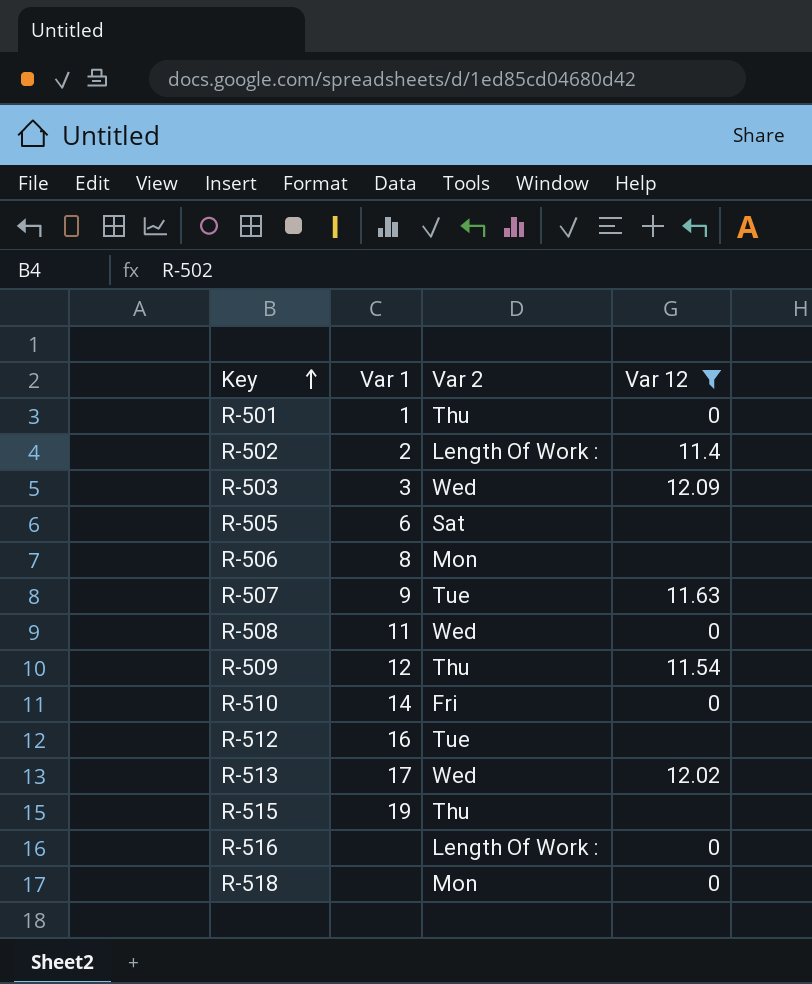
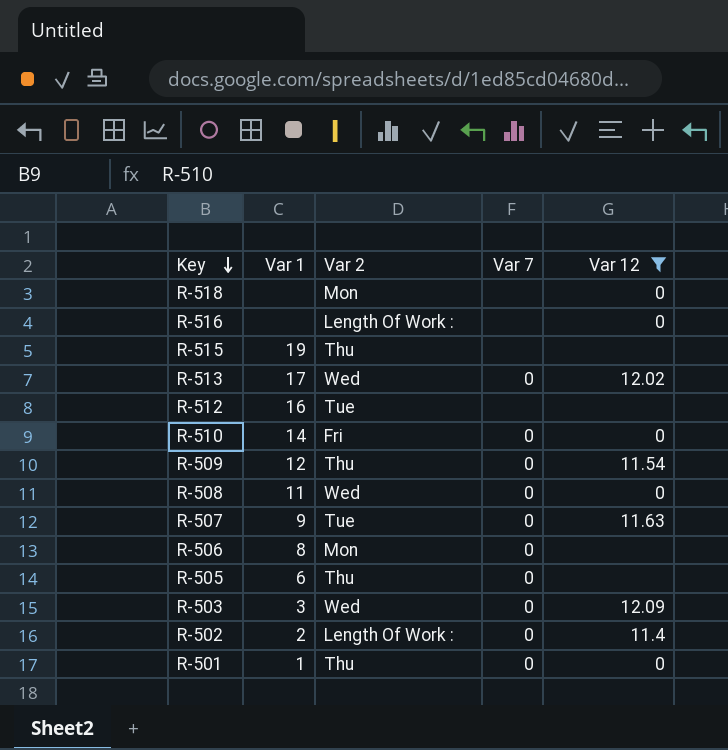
row order: Key ascending -> Key descending
column Var 7 | position: none -> 4
R-505 | Var 2: Sat -> Thu

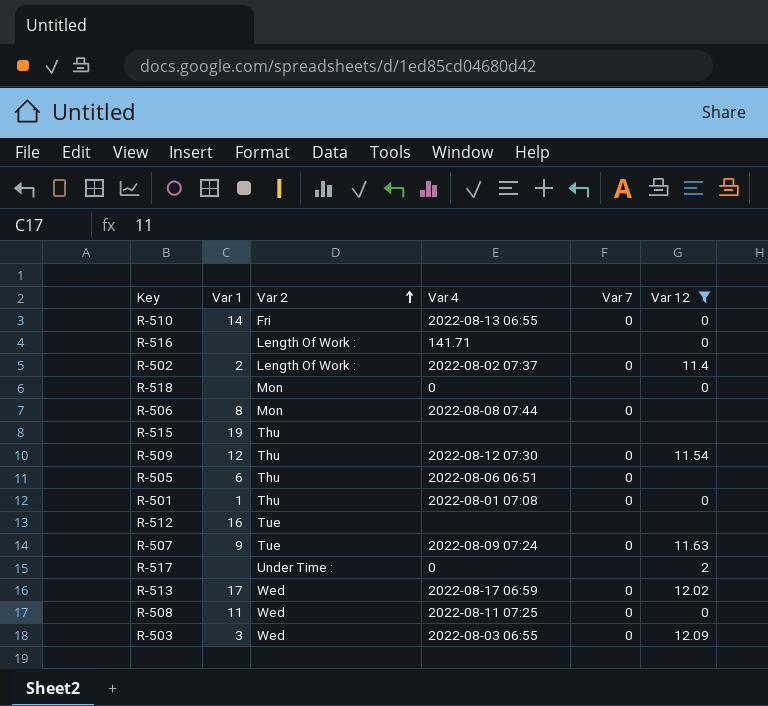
row order: Key descending -> Var 2 ascending
column Var 4 | position: none -> 4
row R-517: none -> none | Under Time : | 0 | none | 2

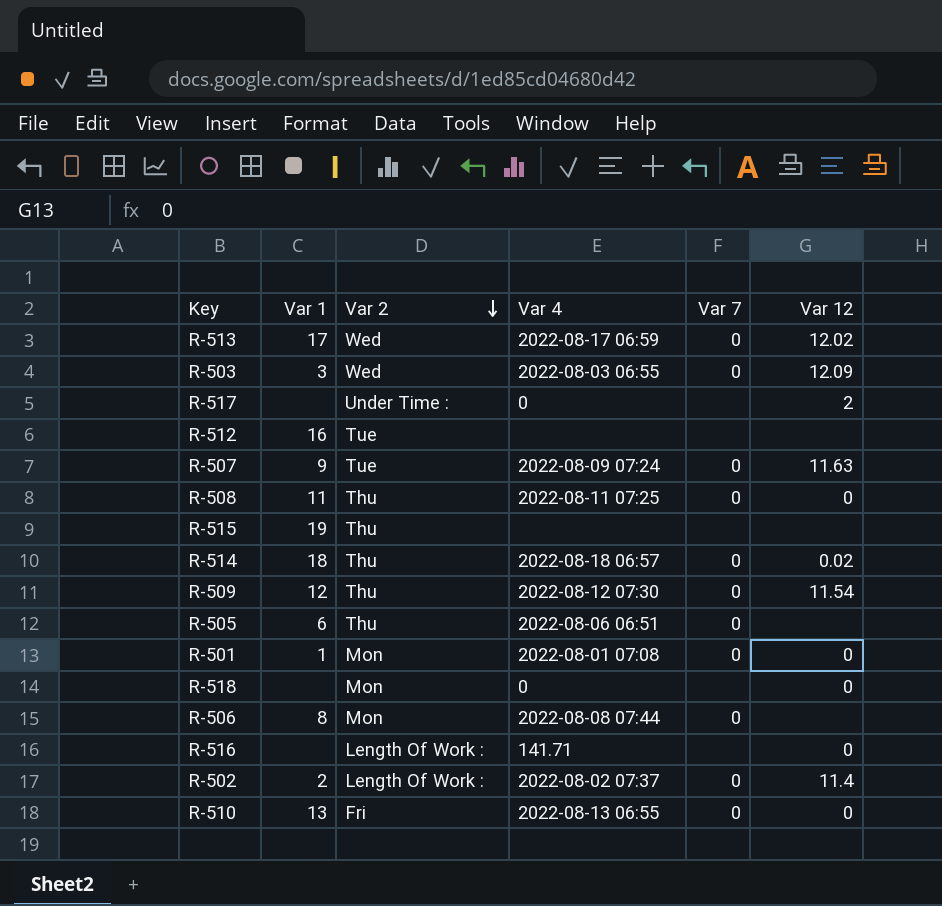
filter: Var 12 != 0.02 -> none
row order: Var 2 ascending -> Var 2 descending
R-508 | Var 2: Wed -> Thu
R-501 | Var 2: Thu -> Mon
R-510 | Var 1: 14 -> 13

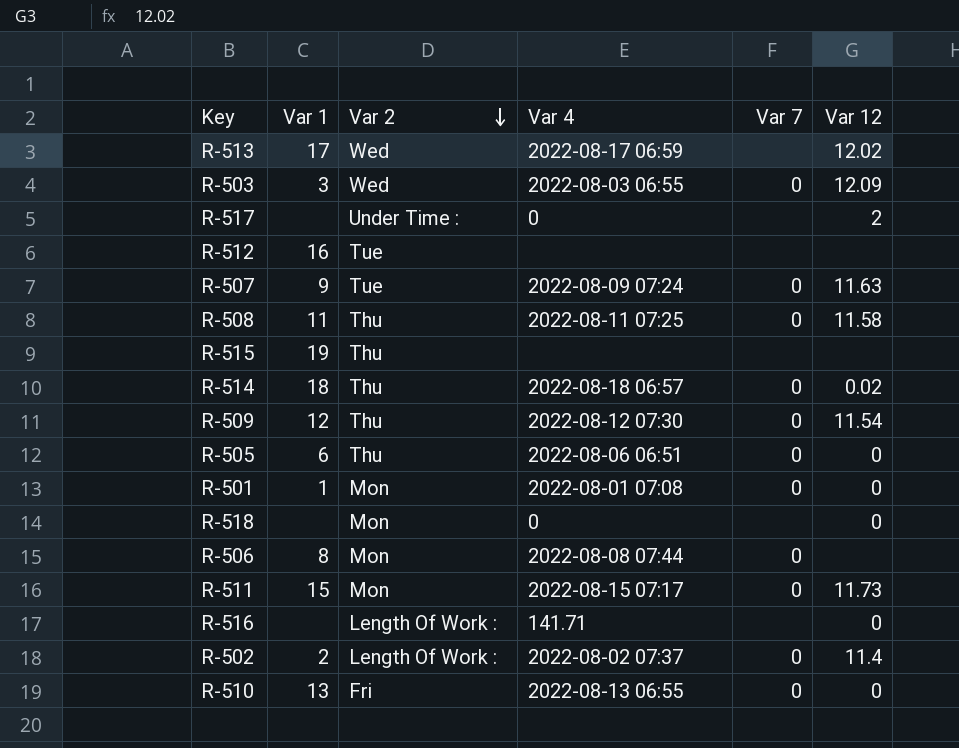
R-513 | Var 7: 0 -> none
R-508 | Var 12: 0 -> 11.58
R-505 | Var 12: none -> 0
row R-511: none -> 15 | Mon | 2022-08-15 07:17 | 0 | 11.73

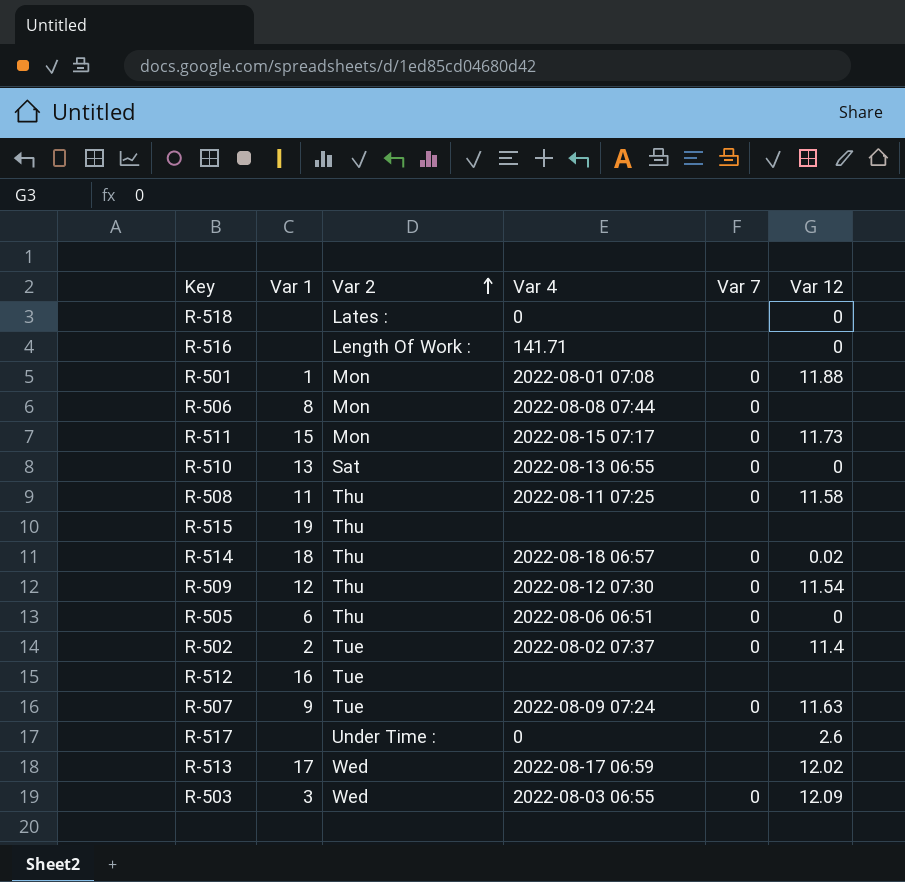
row order: Var 2 descending -> Var 2 ascending
R-518 | Var 2: Mon -> Lates :
R-501 | Var 12: 0 -> 11.88
R-510 | Var 2: Fri -> Sat
R-502 | Var 2: Length Of Work : -> Tue
R-517 | Var 12: 2 -> 2.6

